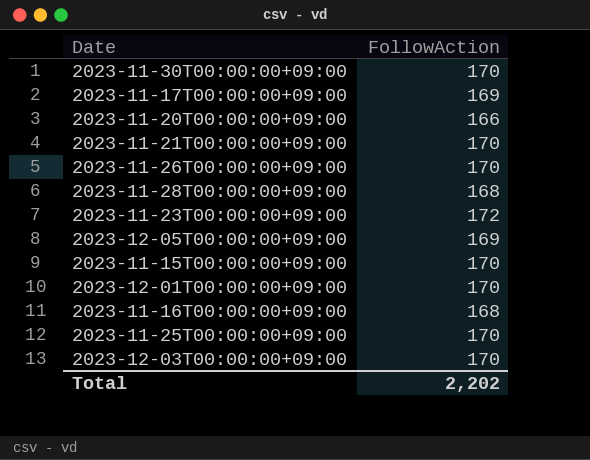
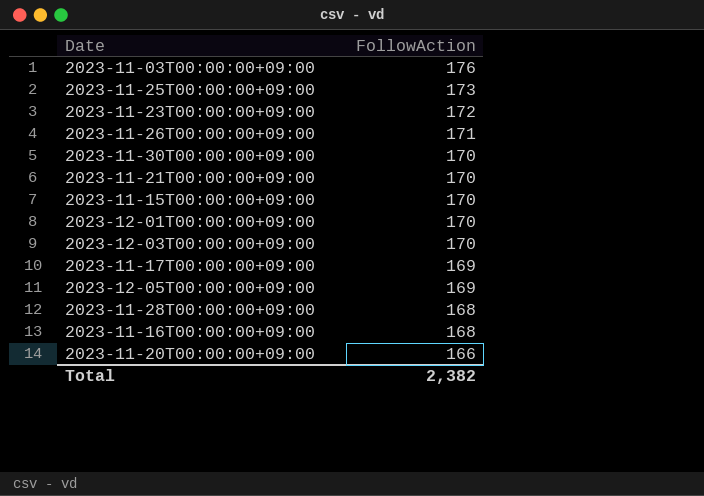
row order: none -> FollowAction descending
row 2023-11-03T00:00:00+09:00: none -> 176
2023-11-25T00:00:00+09:00 | FollowAction: 170 -> 173
2023-11-26T00:00:00+09:00 | FollowAction: 170 -> 171
Total | FollowAction: 2,202 -> 2,382

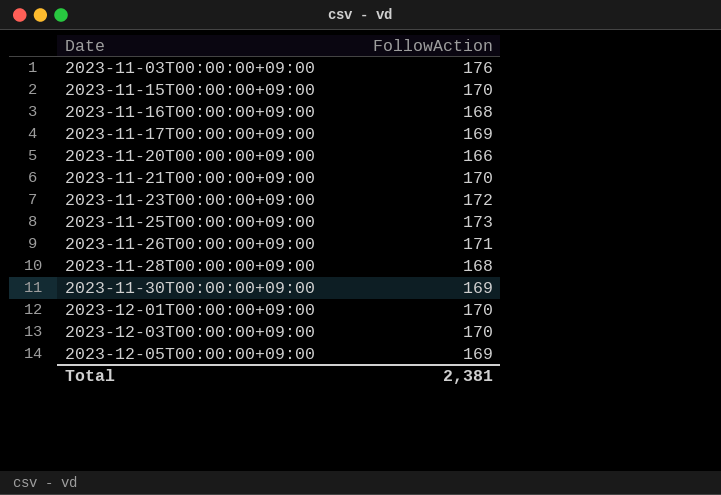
row order: FollowAction descending -> Date ascending
2023-11-30T00:00:00+09:00 | FollowAction: 170 -> 169
Total | FollowAction: 2,382 -> 2,381

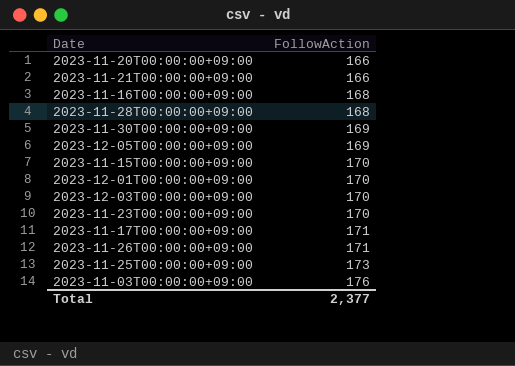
row order: Date ascending -> FollowAction ascending
2023-11-21T00:00:00+09:00 | FollowAction: 170 -> 166
2023-11-23T00:00:00+09:00 | FollowAction: 172 -> 170
2023-11-17T00:00:00+09:00 | FollowAction: 169 -> 171
Total | FollowAction: 2,381 -> 2,377

